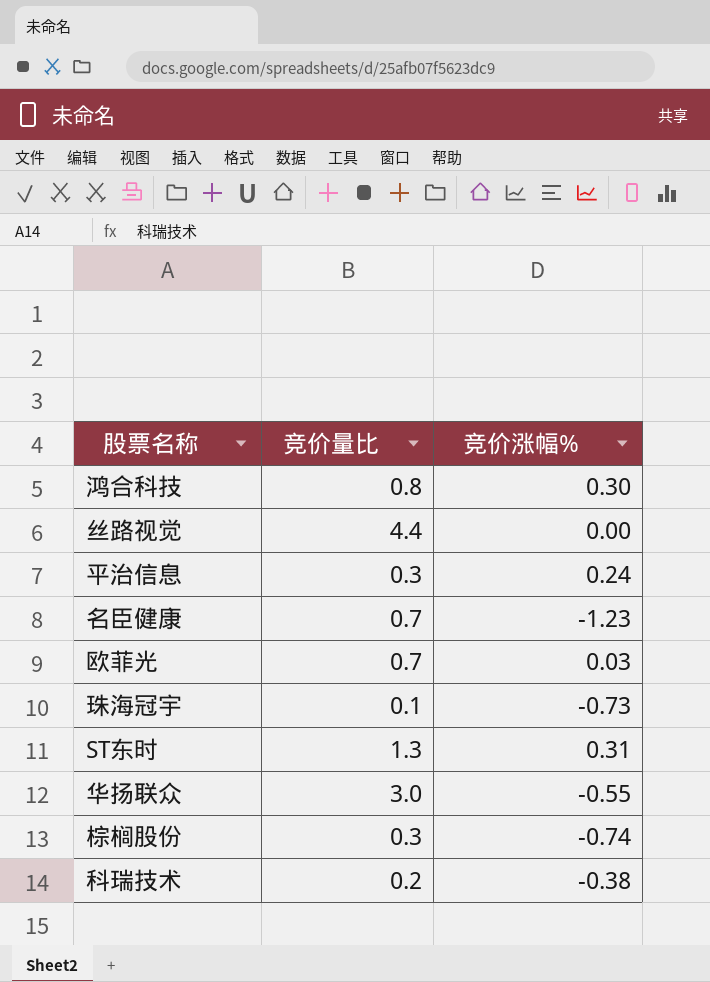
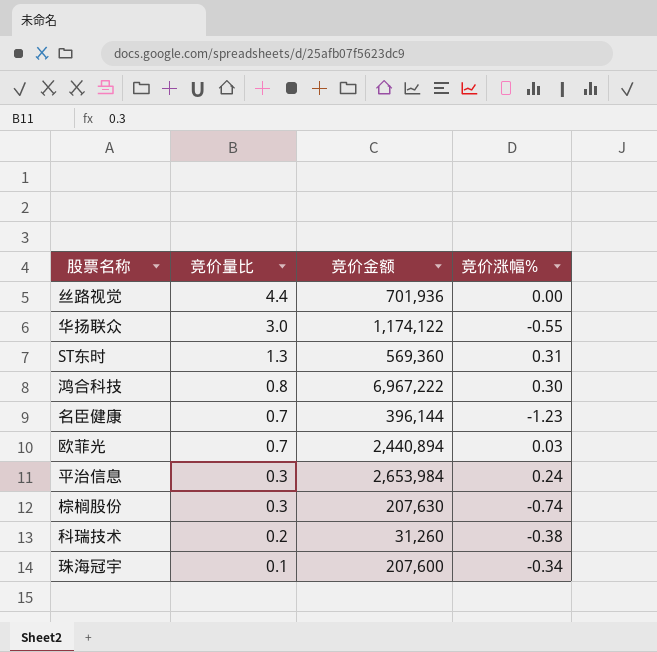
row order: none -> 竞价量比 descending
column 竞价金额 | position: none -> 3
珠海冠宇 | 竞价涨幅%: -0.73 -> -0.34

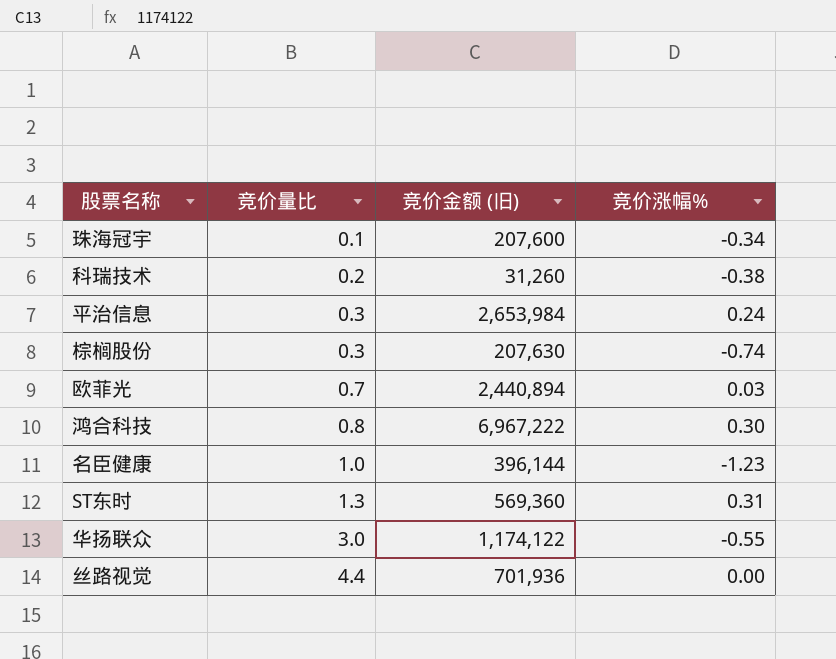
row order: 竞价量比 descending -> 竞价量比 ascending
column name: 竞价金额 -> 竞价金额 (旧)
名臣健康 | 竞价量比: 0.7 -> 1.0

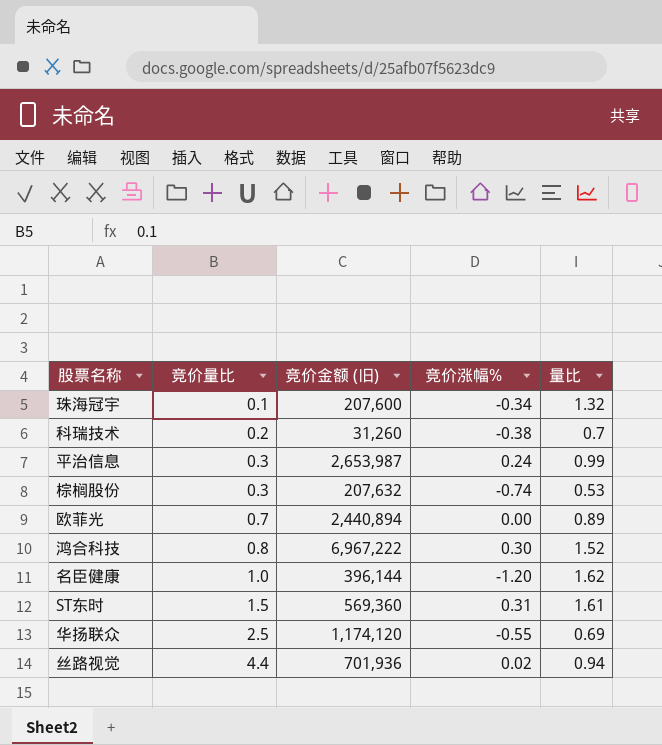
column 量比 | position: none -> 5
平治信息 | 竞价金额 (旧): 2,653,984 -> 2,653,987
棕榈股份 | 竞价金额 (旧): 207,630 -> 207,632
欧菲光 | 竞价涨幅%: 0.03 -> 0.00
名臣健康 | 竞价涨幅%: -1.23 -> -1.20
ST东时 | 竞价量比: 1.3 -> 1.5
华扬联众 | 竞价量比: 3.0 -> 2.5
华扬联众 | 竞价金额 (旧): 1,174,122 -> 1,174,120
丝路视觉 | 竞价涨幅%: 0.00 -> 0.02

